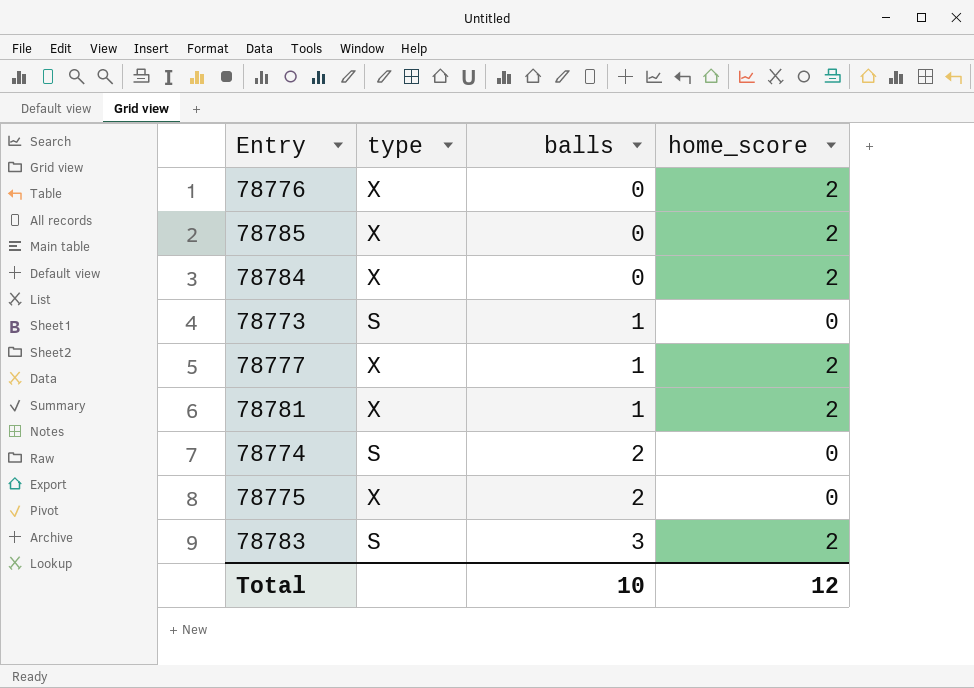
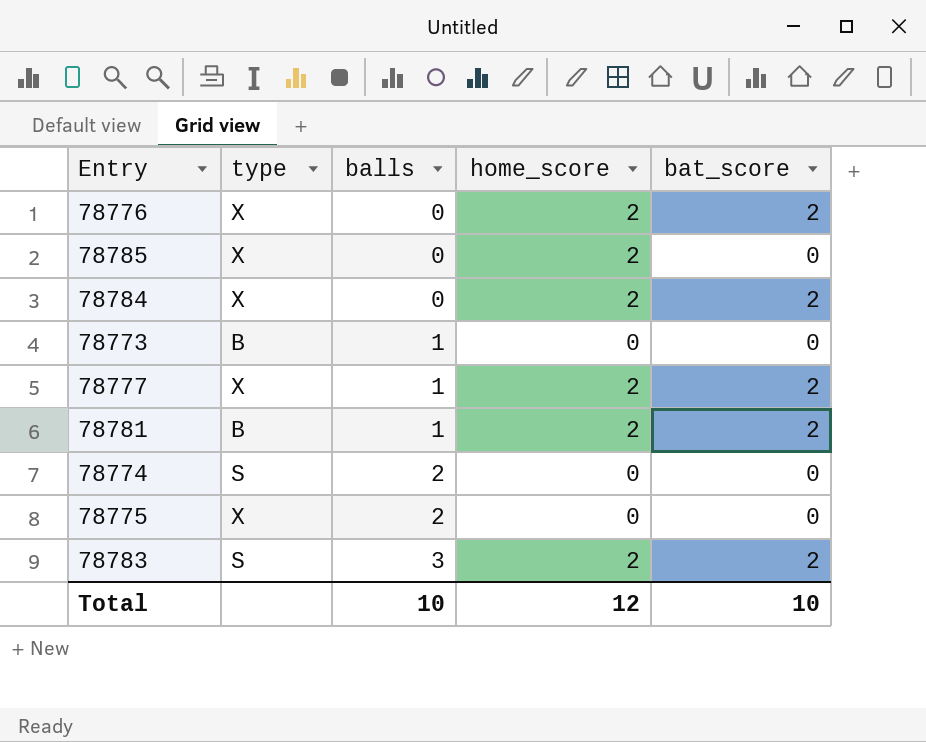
column bat_score | position: none -> 5
78773 | type: S -> B
78781 | type: X -> B

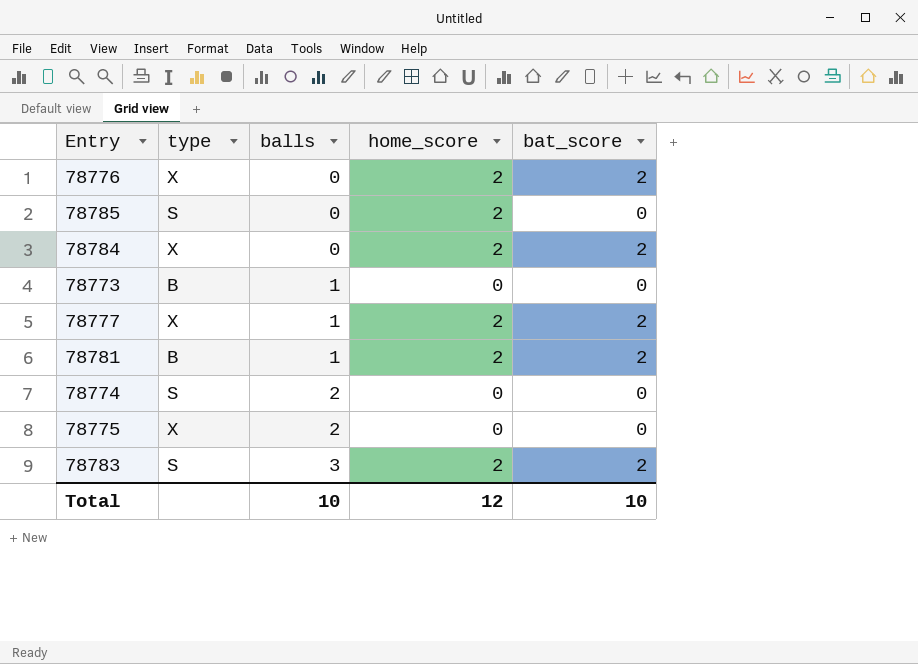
78785 | type: X -> S

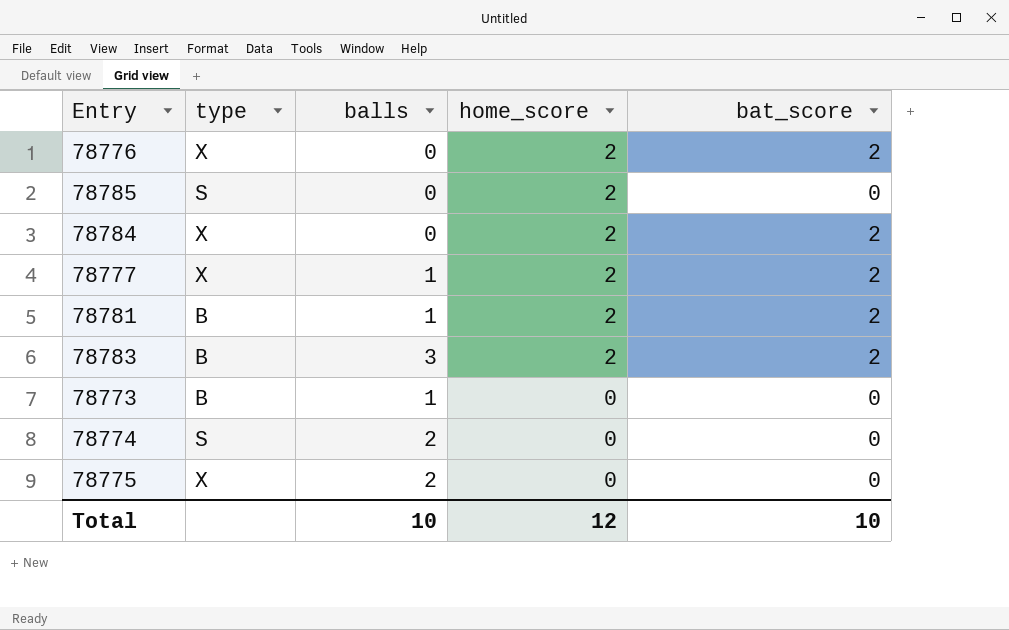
row order: balls ascending -> home_score descending
78783 | type: S -> B

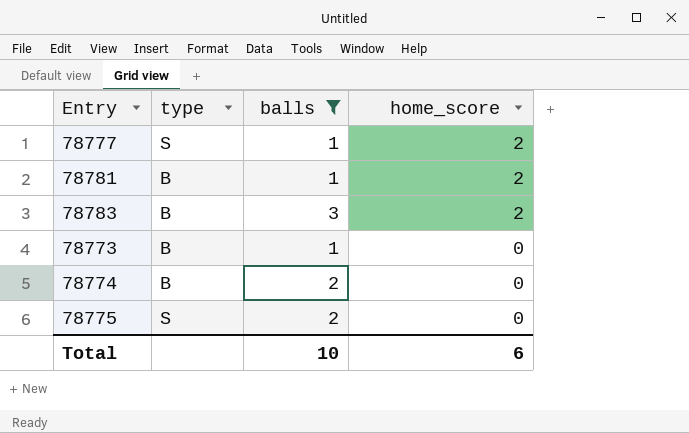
filter: none -> balls != 0
column bat_score | position: 5 -> none
78777 | type: X -> S
78774 | type: S -> B
78775 | type: X -> S
Total | home_score: 12 -> 6

